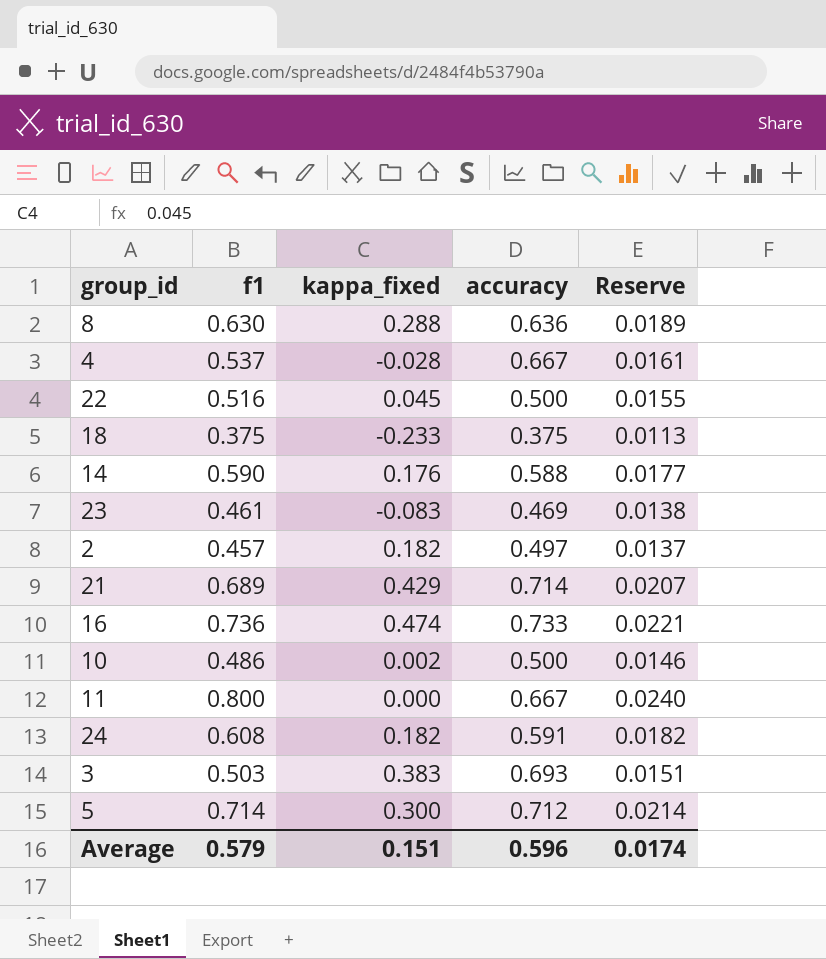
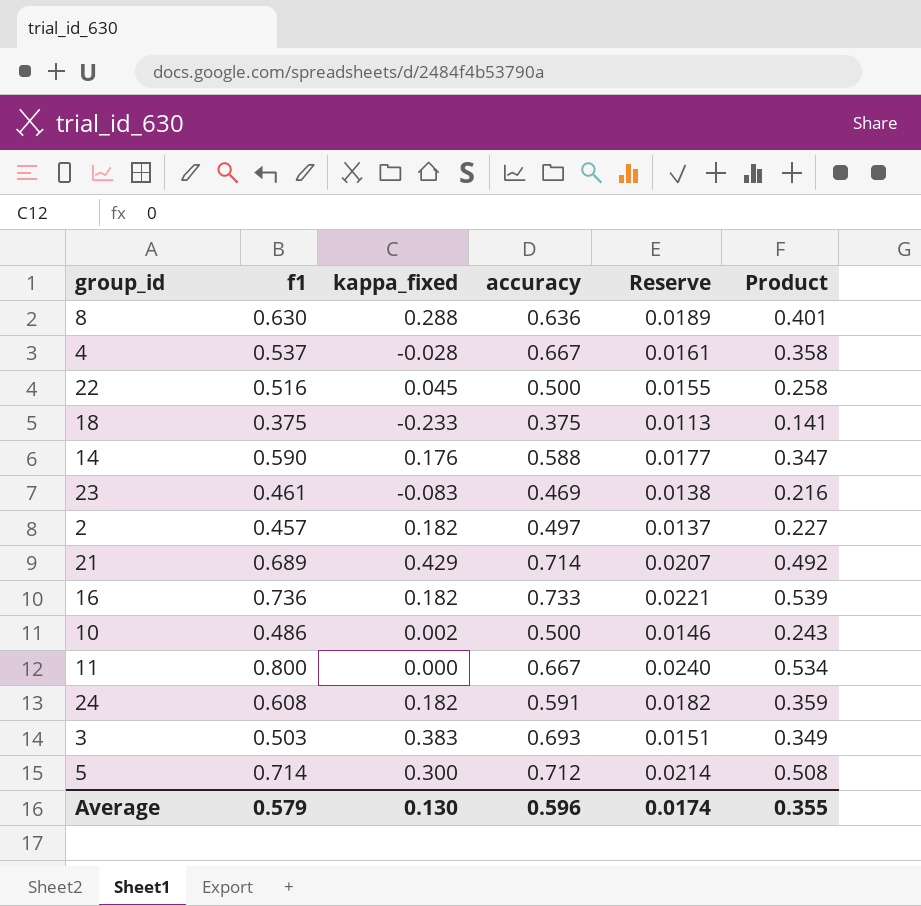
column Product | formula: none -> [f1] * [accuracy]
16 | kappa_fixed: 0.474 -> 0.182
Average | kappa_fixed: 0.151 -> 0.130

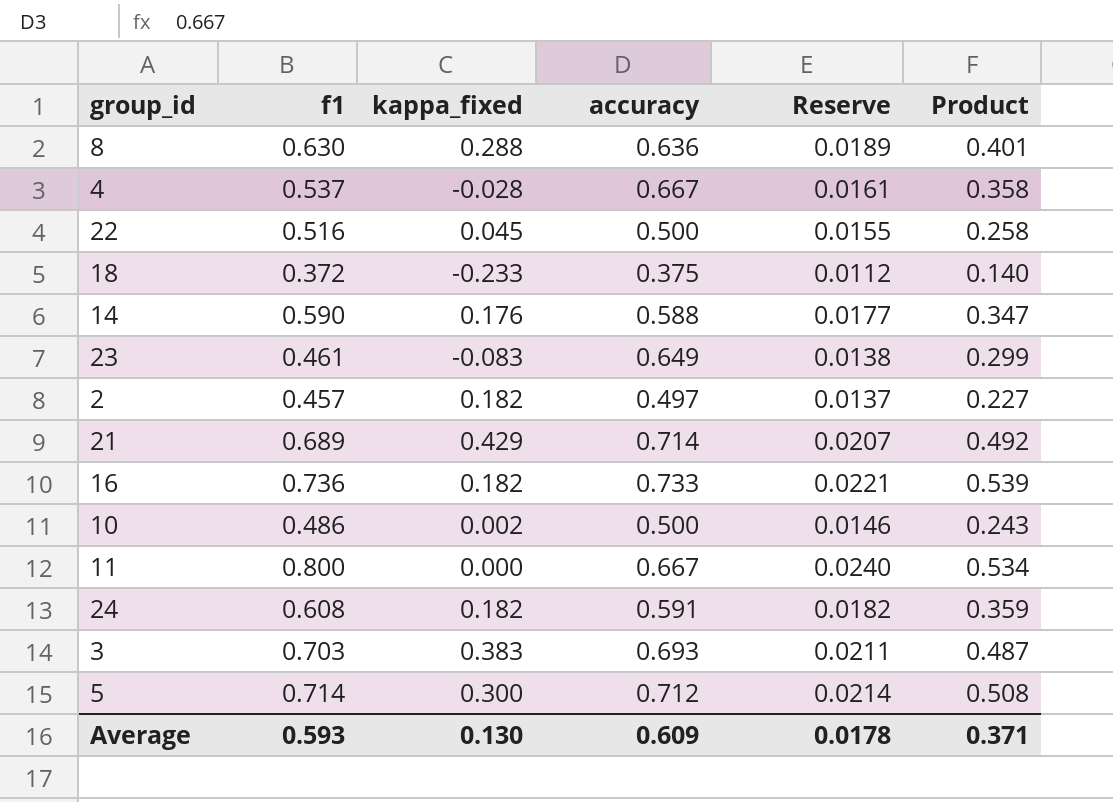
18 | f1: 0.375 -> 0.372
18 | Reserve: 0.0113 -> 0.0112
18 | Product: 0.141 -> 0.140
23 | accuracy: 0.469 -> 0.649
23 | Product: 0.216 -> 0.299
3 | f1: 0.503 -> 0.703
3 | Reserve: 0.0151 -> 0.0211
3 | Product: 0.349 -> 0.487
Average | f1: 0.579 -> 0.593
Average | accuracy: 0.596 -> 0.609
Average | Reserve: 0.0174 -> 0.0178
Average | Product: 0.355 -> 0.371

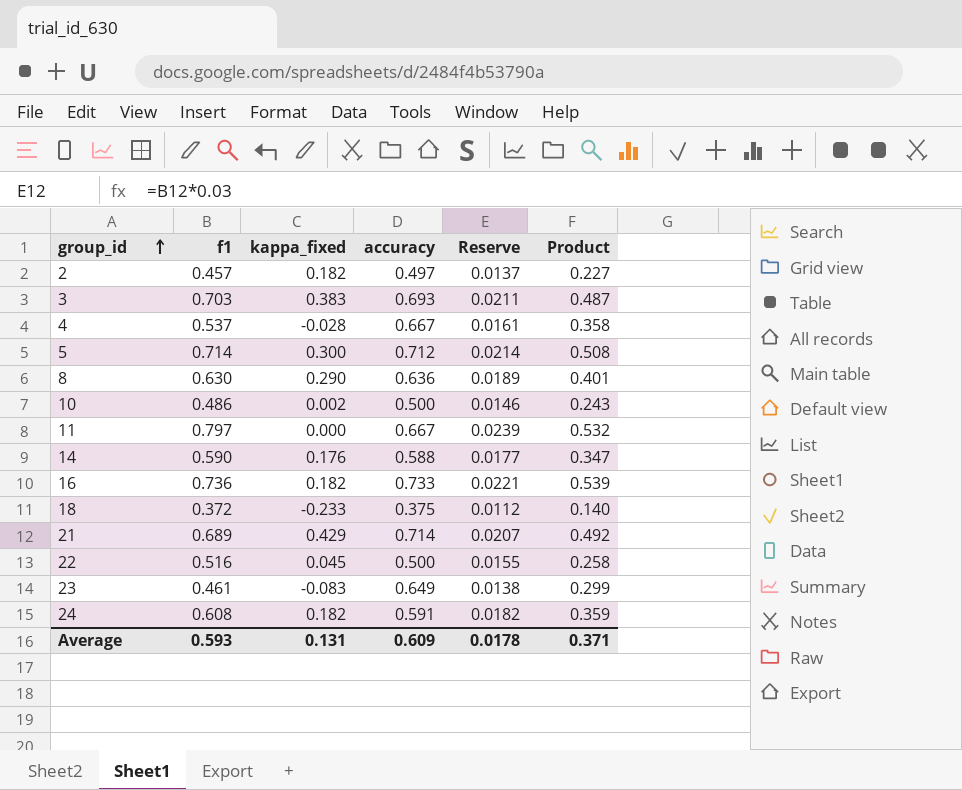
row order: none -> group_id ascending
8 | kappa_fixed: 0.288 -> 0.290
11 | f1: 0.800 -> 0.797
11 | Reserve: 0.0240 -> 0.0239
11 | Product: 0.534 -> 0.532
Average | kappa_fixed: 0.130 -> 0.131

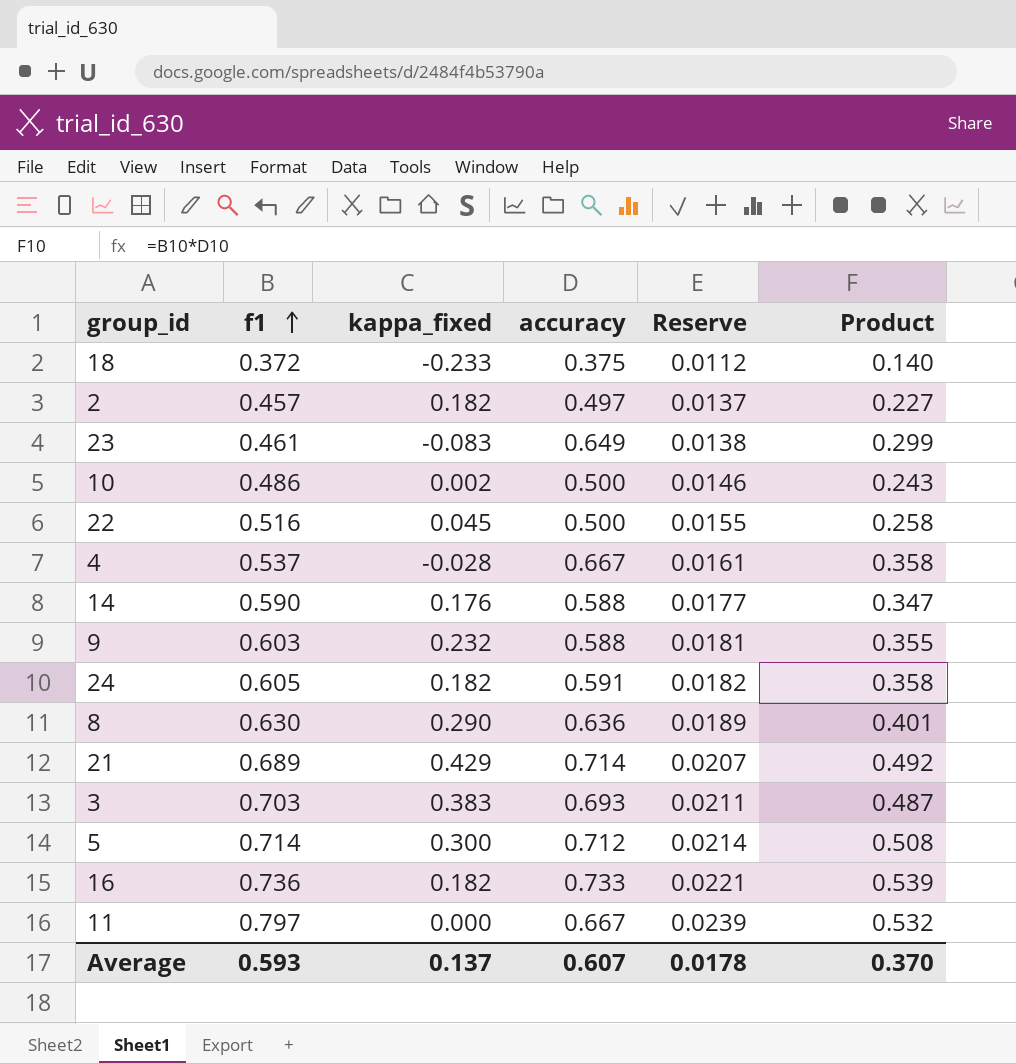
row order: group_id ascending -> f1 ascending
row 9: none -> 0.603 | 0.232 | 0.588 | 0.0181 | 0.355
24 | f1: 0.608 -> 0.605
24 | Product: 0.359 -> 0.358
Average | kappa_fixed: 0.131 -> 0.137
Average | accuracy: 0.609 -> 0.607
Average | Product: 0.371 -> 0.370

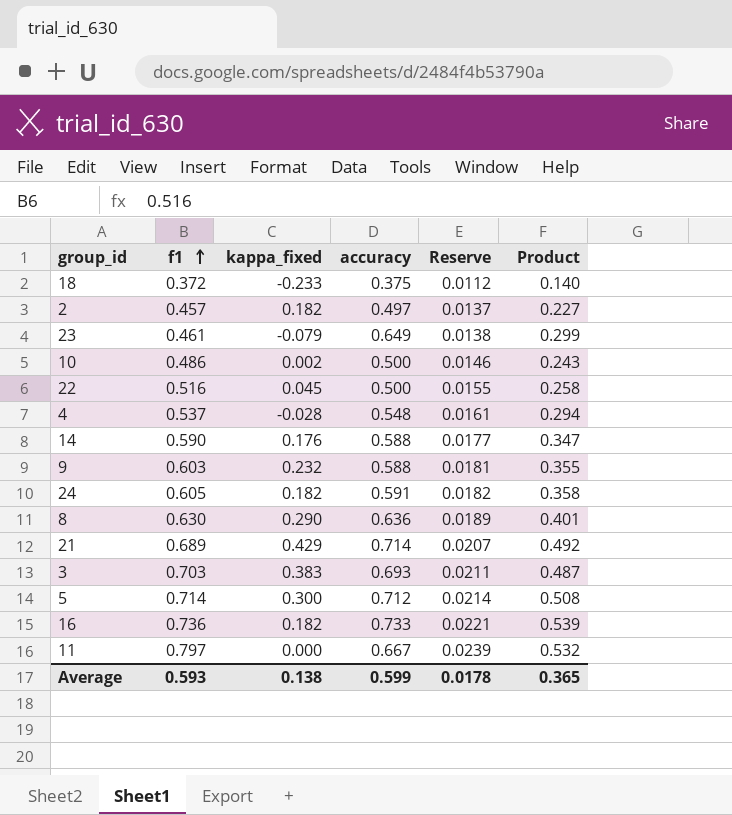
23 | kappa_fixed: -0.083 -> -0.079
4 | accuracy: 0.667 -> 0.548
4 | Product: 0.358 -> 0.294
Average | kappa_fixed: 0.137 -> 0.138
Average | accuracy: 0.607 -> 0.599
Average | Product: 0.370 -> 0.365

